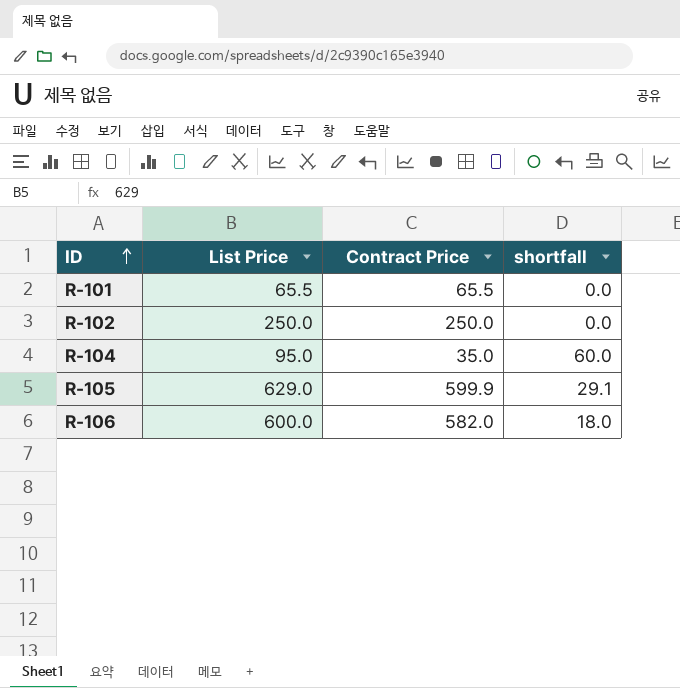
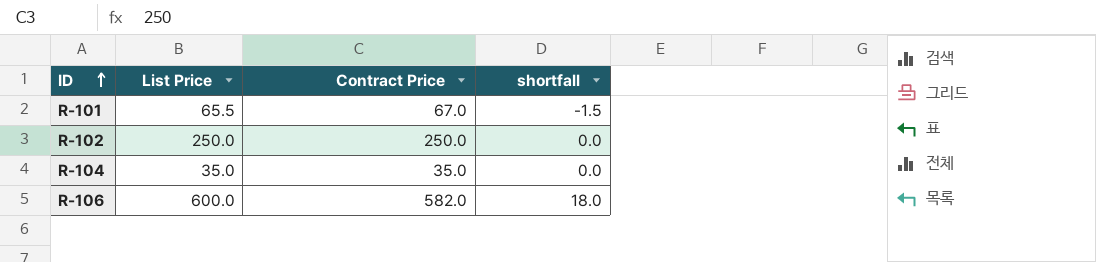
row R-105: 629.0 | 599.9 | 29.1 -> none
R-101 | Contract Price: 65.5 -> 67.0
R-101 | shortfall: 0.0 -> -1.5
R-104 | List Price: 95.0 -> 35.0
R-104 | shortfall: 60.0 -> 0.0

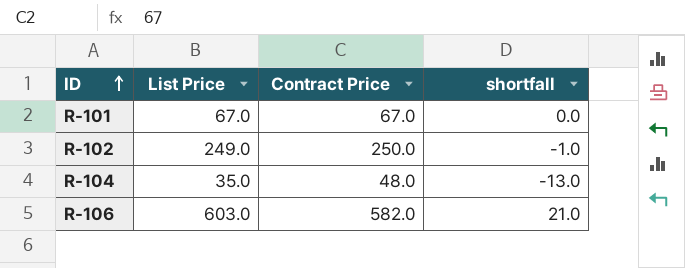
R-101 | List Price: 65.5 -> 67.0
R-101 | shortfall: -1.5 -> 0.0
R-102 | List Price: 250.0 -> 249.0
R-102 | shortfall: 0.0 -> -1.0
R-104 | Contract Price: 35.0 -> 48.0
R-104 | shortfall: 0.0 -> -13.0
R-106 | List Price: 600.0 -> 603.0
R-106 | shortfall: 18.0 -> 21.0

